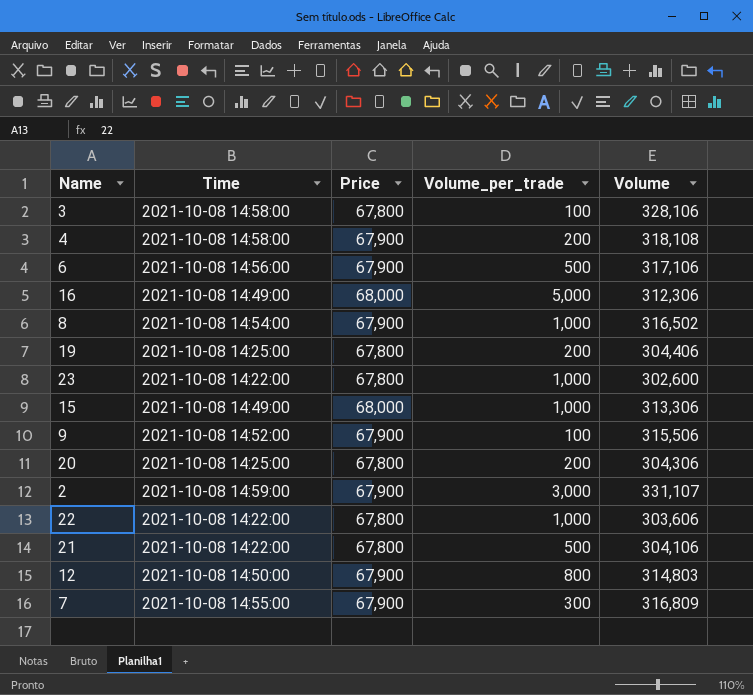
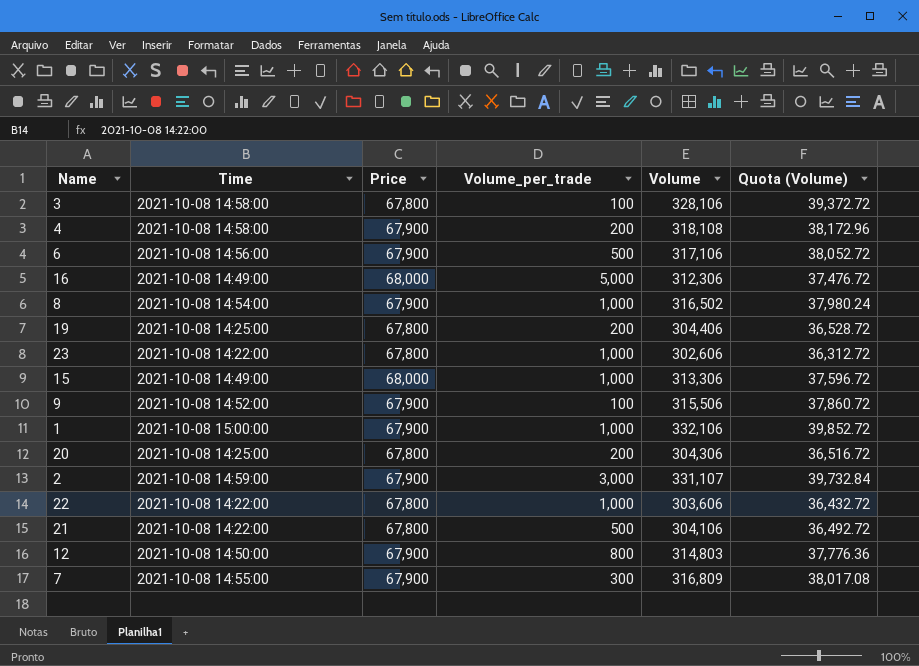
column Quota (Volume) | formula: none -> [Volume] * 0.12
23 | Volume: 302,600 -> 302,606
row 1: none -> 2021-10-08 15:00:00 | 67,900 | 1,000 | 332,106 | 39,852.72

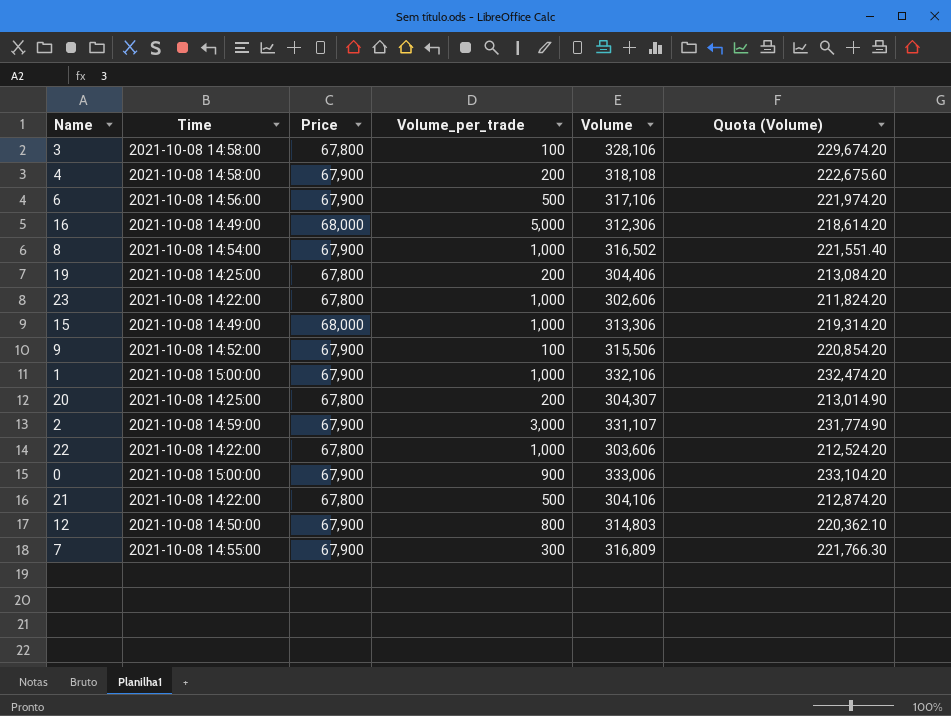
column Quota (Volume) | formula: [Volume] * 0.12 -> [Volume] * 0.7
20 | Volume: 304,306 -> 304,307
row 0: none -> 2021-10-08 15:00:00 | 67,900 | 900 | 333,006 | 233,104.20

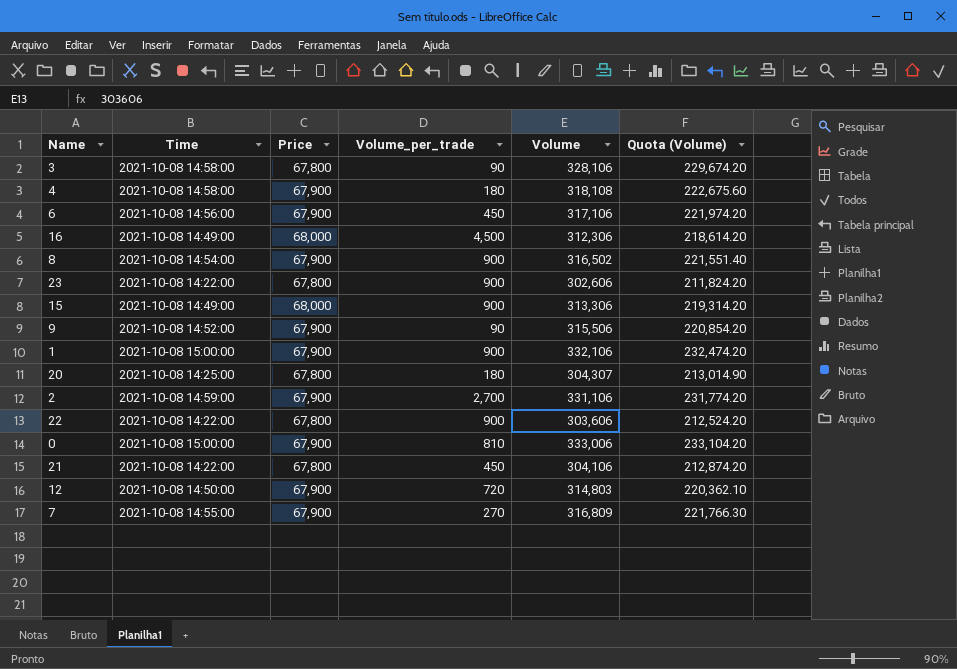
row 19: 2021-10-08 14:25:00 | 67,800 | 200 | 304,406 | 213,084.20 -> none
3 | Volume_per_trade: 100 -> 90
4 | Volume_per_trade: 200 -> 180
6 | Volume_per_trade: 500 -> 450
16 | Volume_per_trade: 5,000 -> 4,500
8 | Volume_per_trade: 1,000 -> 900
23 | Volume_per_trade: 1,000 -> 900
15 | Volume_per_trade: 1,000 -> 900
9 | Volume_per_trade: 100 -> 90
1 | Volume_per_trade: 1,000 -> 900
20 | Volume_per_trade: 200 -> 180
2 | Volume_per_trade: 3,000 -> 2,700
2 | Volume: 331,107 -> 331,106
2 | Quota (Volume): 231,774.90 -> 231,774.20
22 | Volume_per_trade: 1,000 -> 900
0 | Volume_per_trade: 900 -> 810
21 | Volume_per_trade: 500 -> 450
12 | Volume_per_trade: 800 -> 720
7 | Volume_per_trade: 300 -> 270

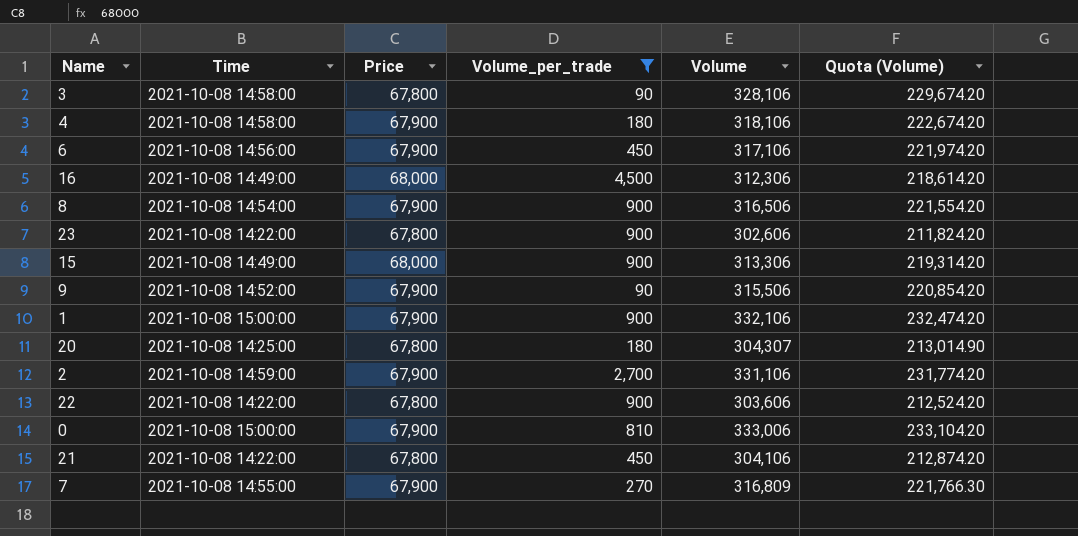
filter: none -> Volume_per_trade != 720
4 | Volume: 318,108 -> 318,106
4 | Quota (Volume): 222,675.60 -> 222,674.20
8 | Volume: 316,502 -> 316,506
8 | Quota (Volume): 221,551.40 -> 221,554.20

